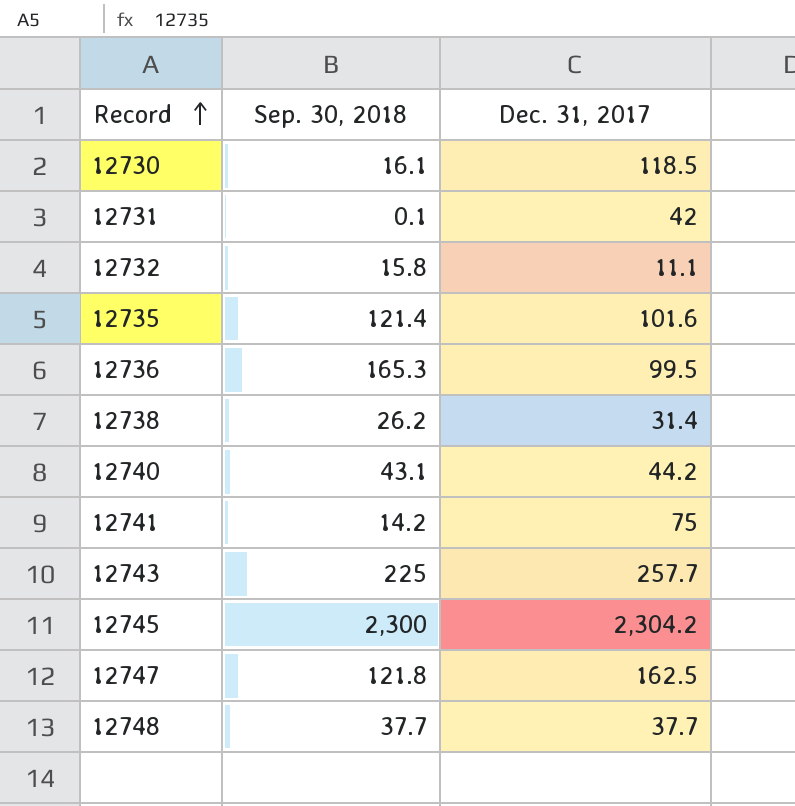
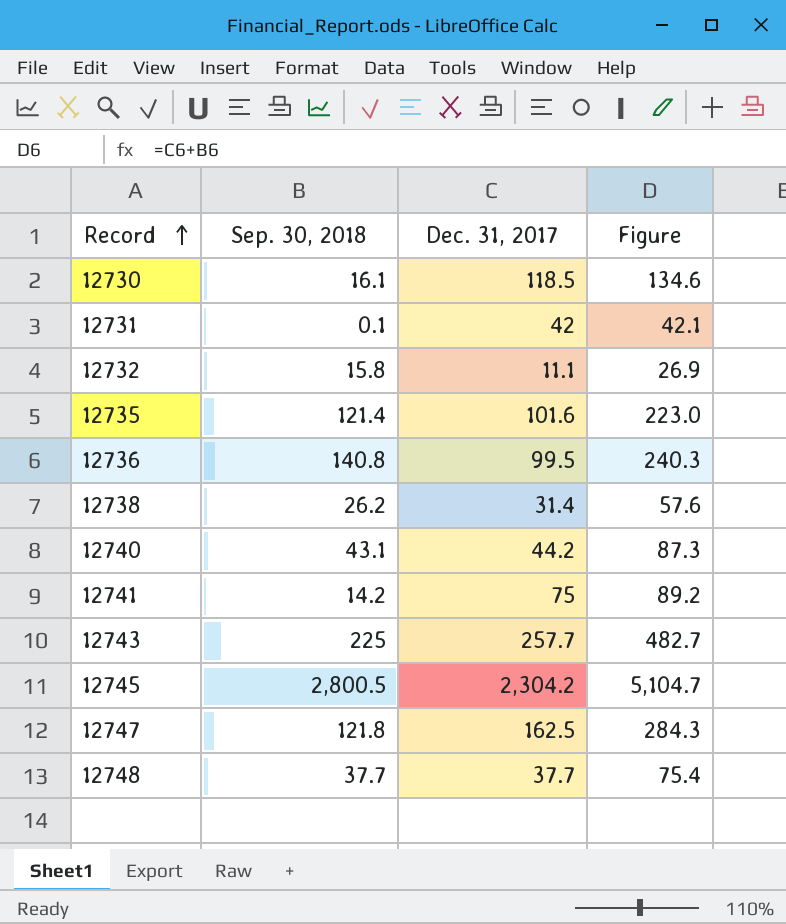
column Figure | formula: none -> [Sep. 30, 2018] + [Dec. 31, 2017]
12736 | Sep. 30, 2018: 165.3 -> 140.8
12745 | Sep. 30, 2018: 2,300 -> 2,800.5

